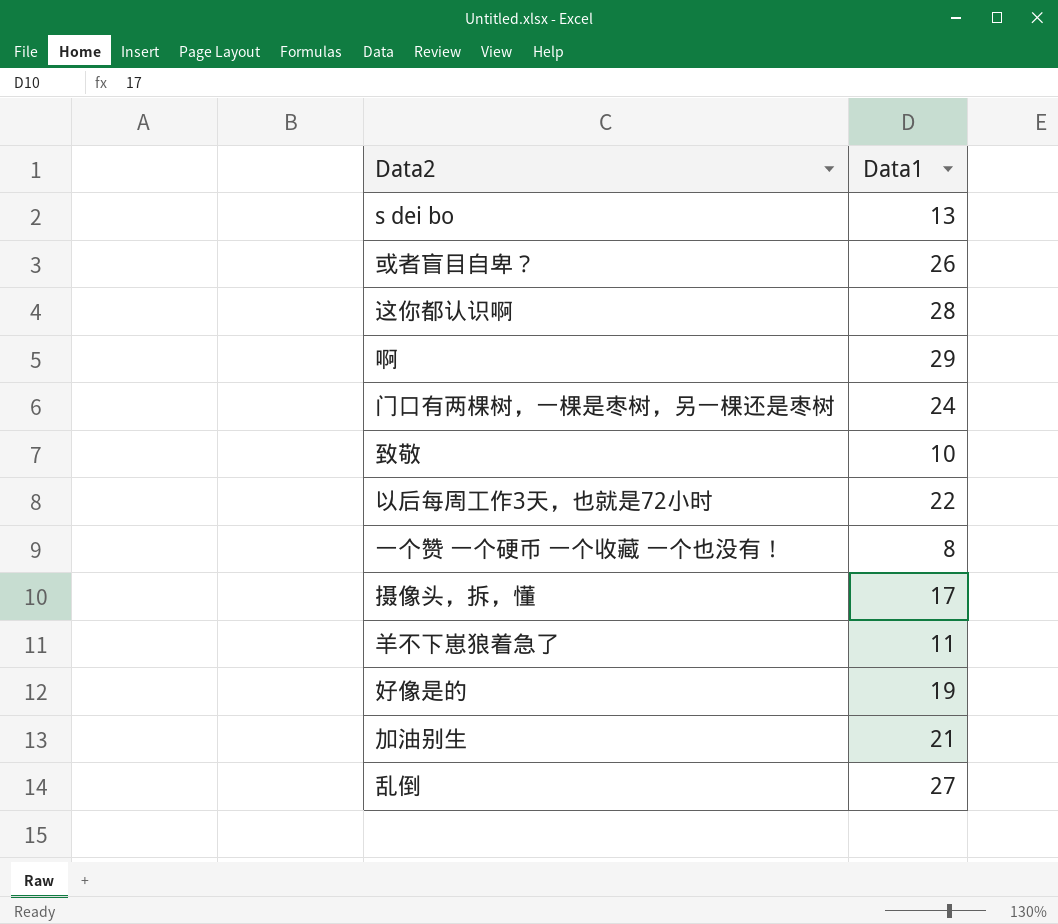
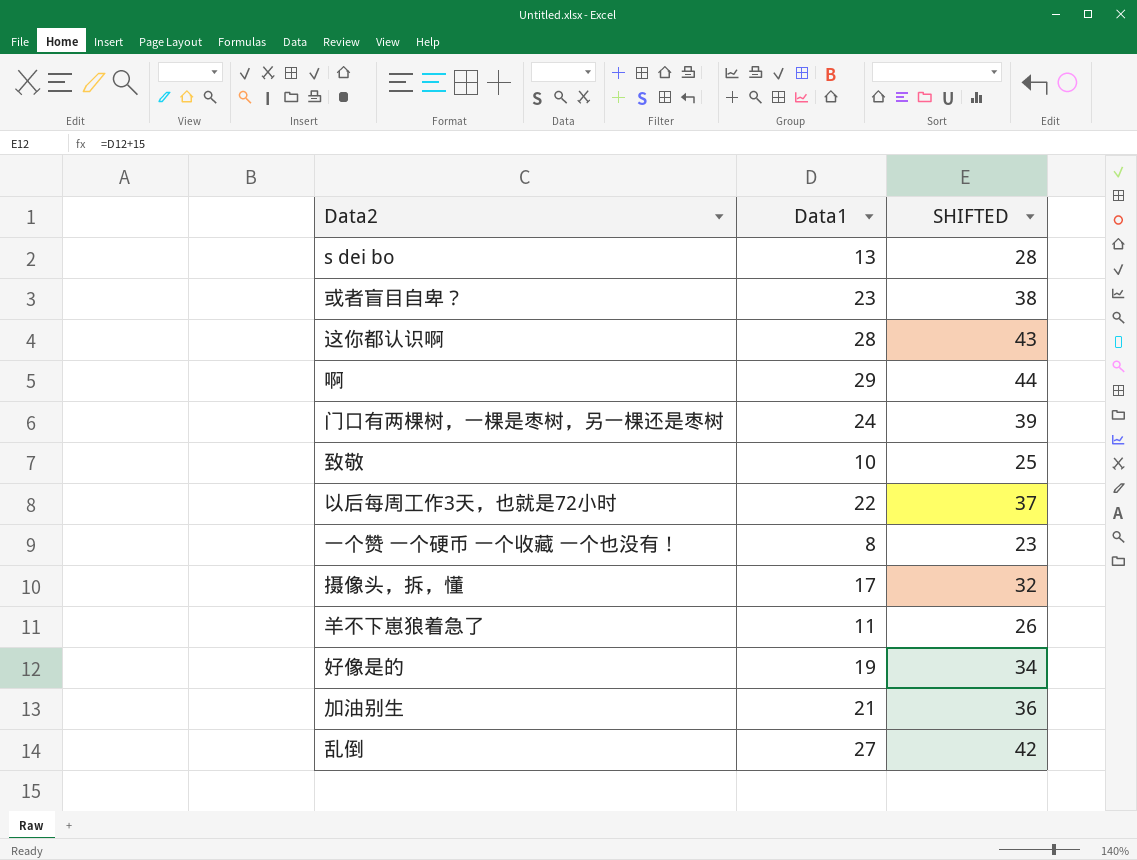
column SHIFTED | formula: none -> [Data1] + 15
或者盲目自卑？ | Data1: 26 -> 23

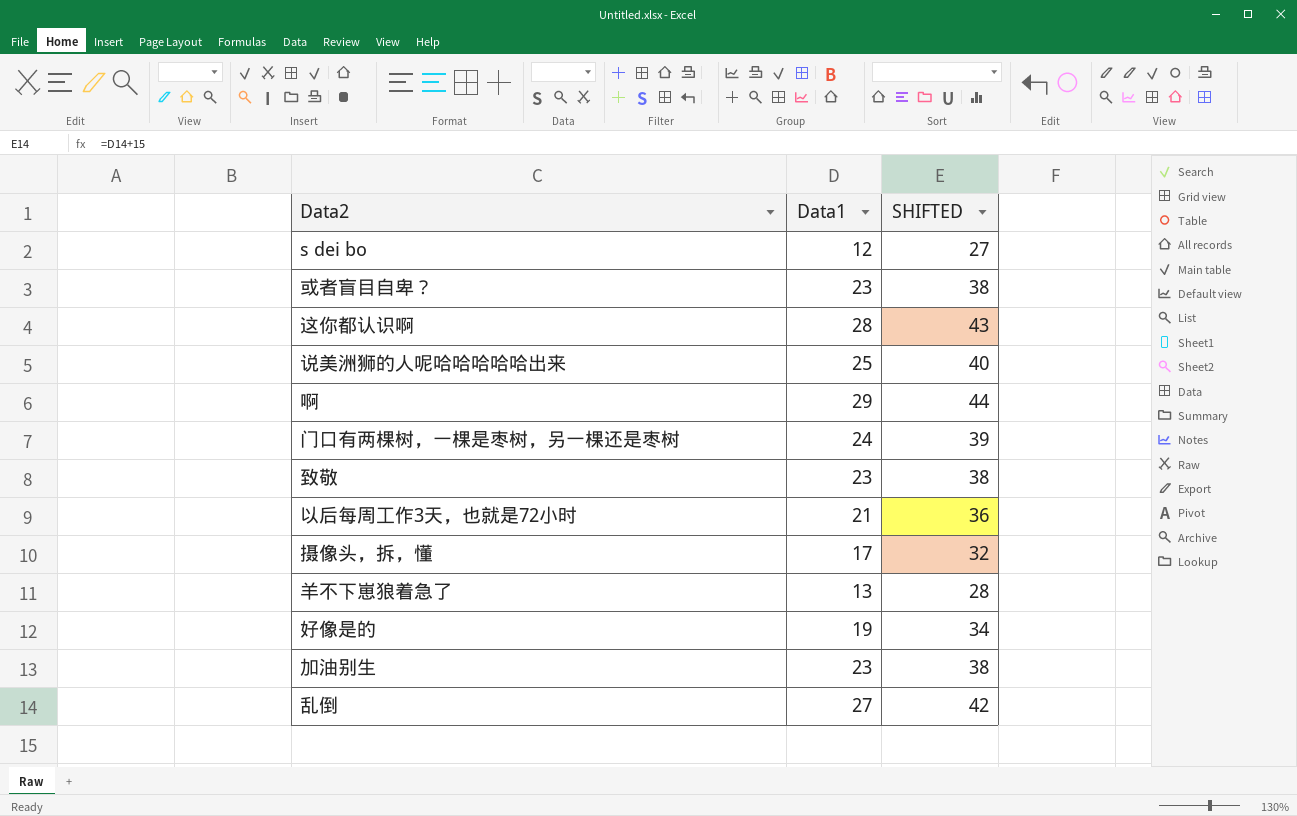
row 一个赞 一个硬币 一个收藏 一个也没有！: 8 | 23 -> none
s dei bo | Data1: 13 -> 12
s dei bo | SHIFTED: 28 -> 27
row 说美洲狮的人呢哈哈哈哈哈出来: none -> 25 | 40
致敬 | Data1: 10 -> 23
致敬 | SHIFTED: 25 -> 38
以后每周工作3天，也就是72小时 | Data1: 22 -> 21
以后每周工作3天，也就是72小时 | SHIFTED: 37 -> 36
羊不下崽狼着急了 | Data1: 11 -> 13
羊不下崽狼着急了 | SHIFTED: 26 -> 28
加油别生 | Data1: 21 -> 23
加油别生 | SHIFTED: 36 -> 38

